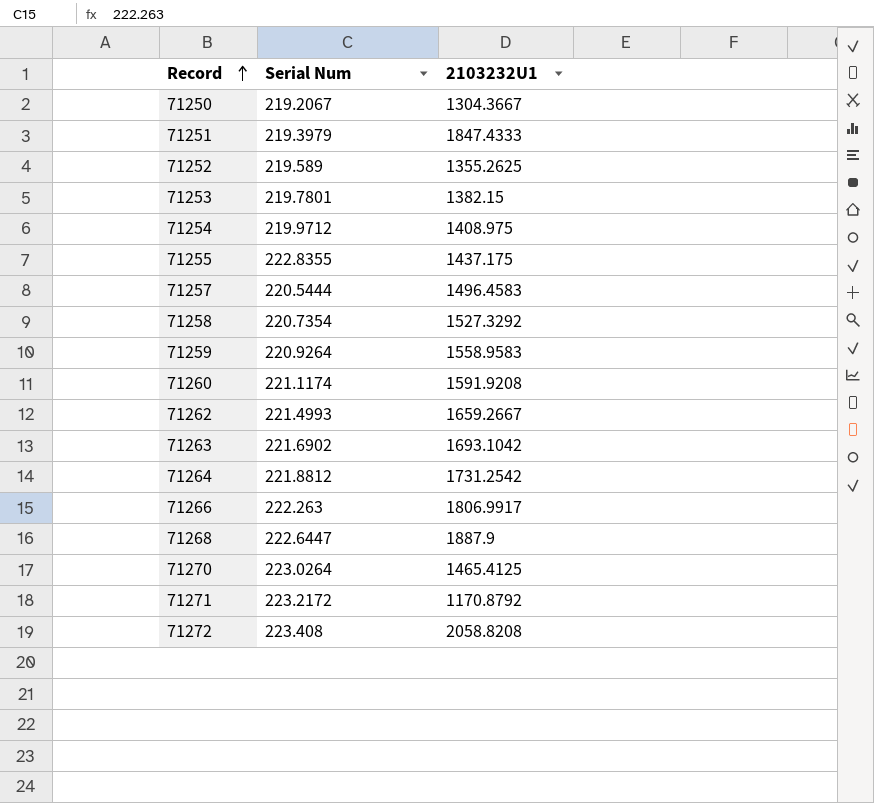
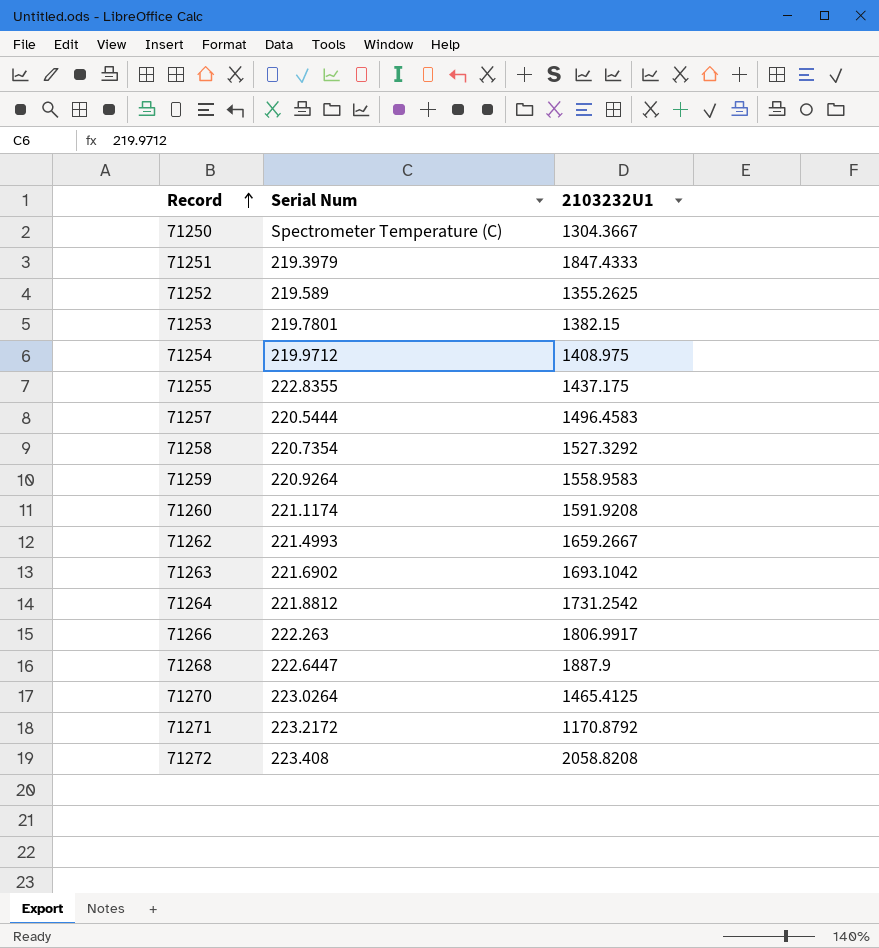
71250 | Serial Num: 219.2067 -> Spectrometer Temperature (C)

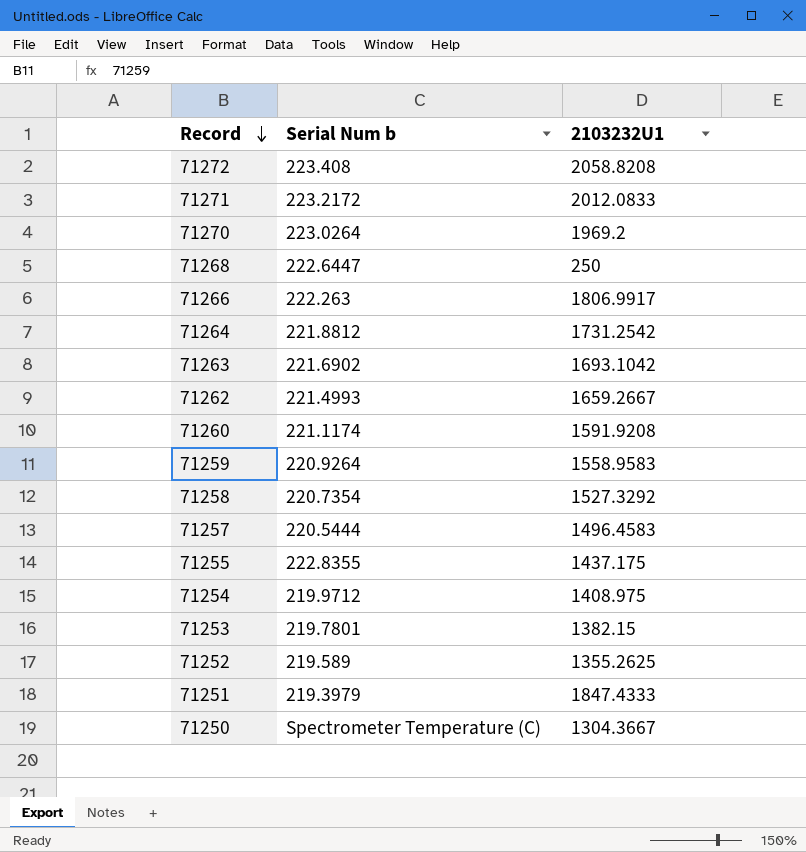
row order: Record ascending -> Record descending
column name: Serial Num -> Serial Num b
71271 | 2103232U1: 1170.8792 -> 2012.0833
71270 | 2103232U1: 1465.4125 -> 1969.2
71268 | 2103232U1: 1887.9 -> 250

